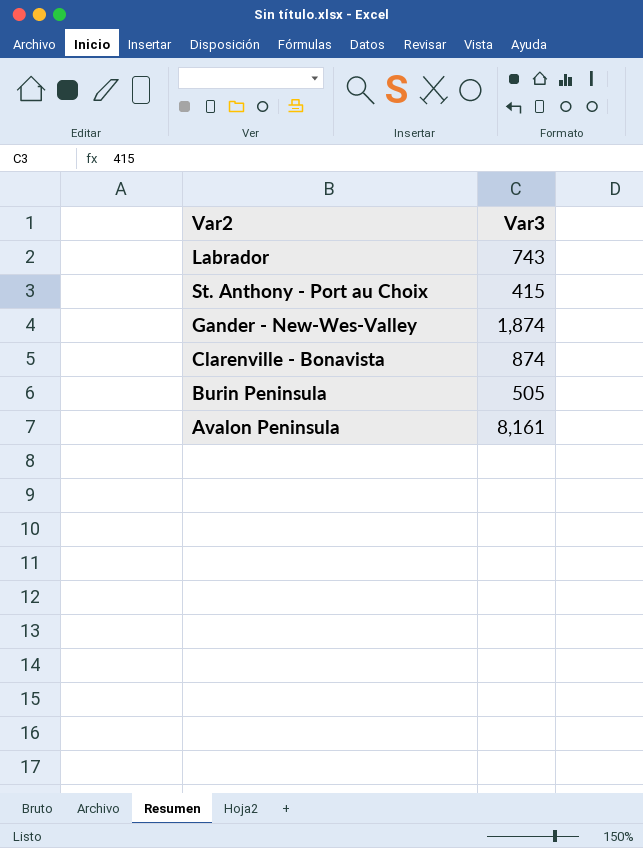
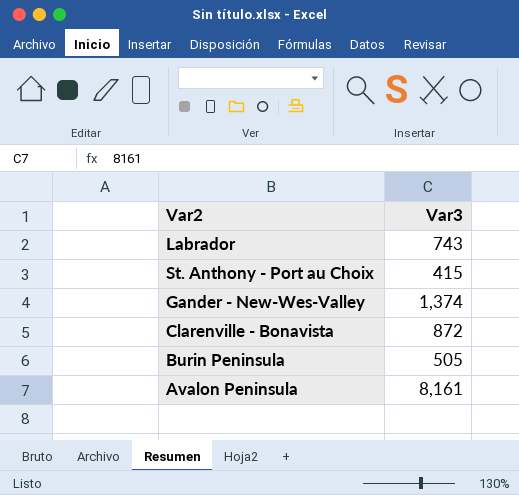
Gander - New-Wes-Valley | Var3: 1,874 -> 1,374
Clarenville - Bonavista | Var3: 874 -> 872

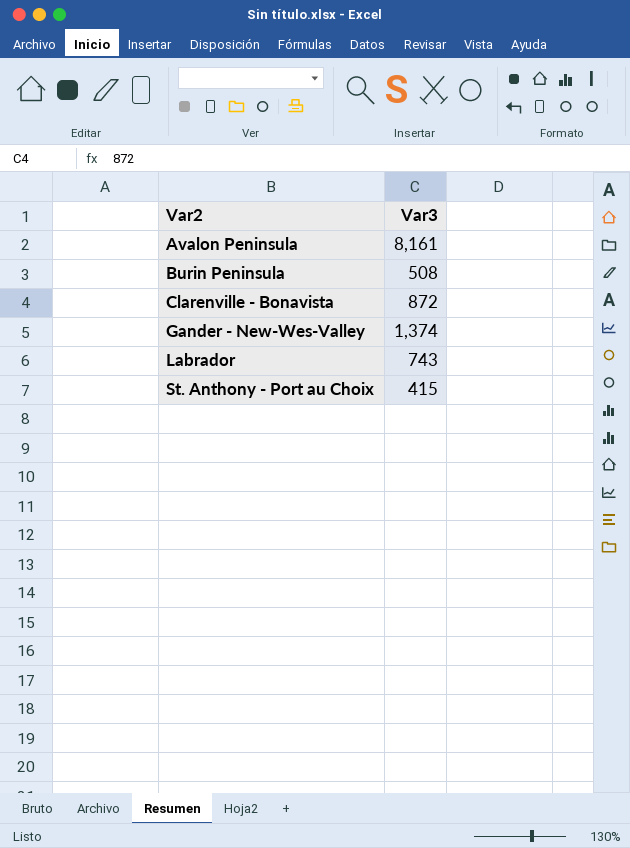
row order: none -> Var2 ascending
Burin Peninsula | Var3: 505 -> 508

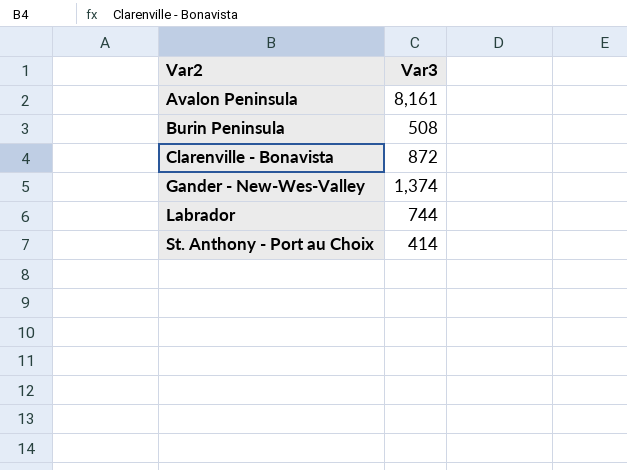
Labrador | Var3: 743 -> 744
St. Anthony - Port au Choix | Var3: 415 -> 414

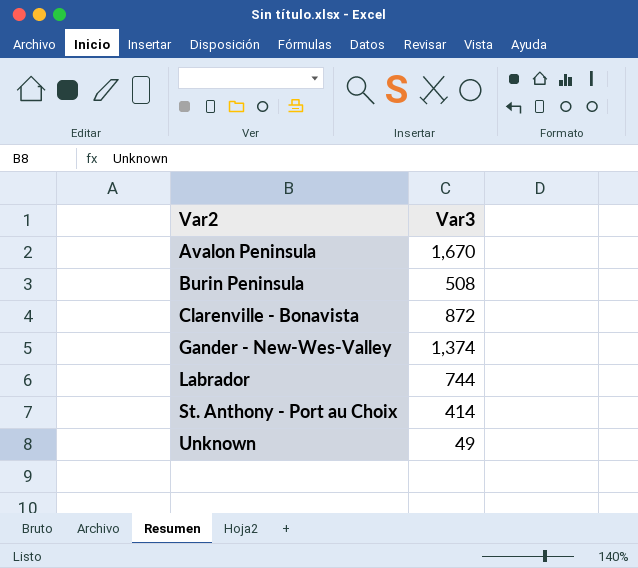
Avalon Peninsula | Var3: 8,161 -> 1,670
row Unknown: none -> 49

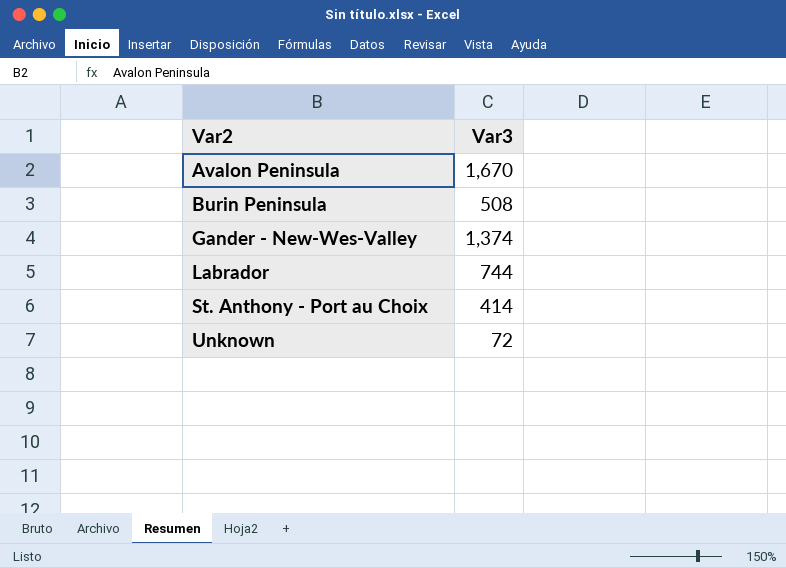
row Clarenville - Bonavista: 872 -> none
Unknown | Var3: 49 -> 72

